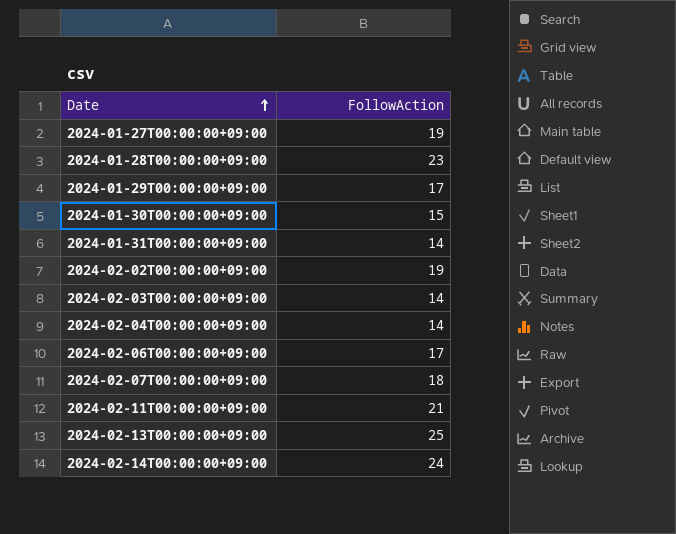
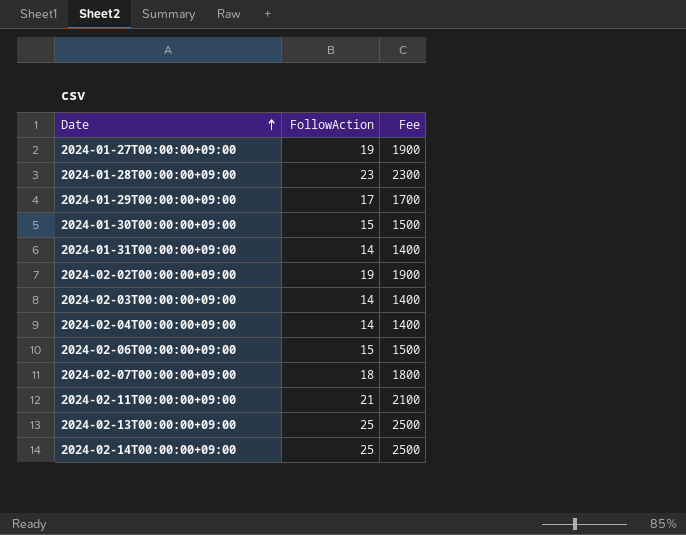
column Fee | formula: none -> [FollowAction] * 100
2024-02-06T00:00:00+09:00 | FollowAction: 17 -> 15
2024-02-14T00:00:00+09:00 | FollowAction: 24 -> 25

